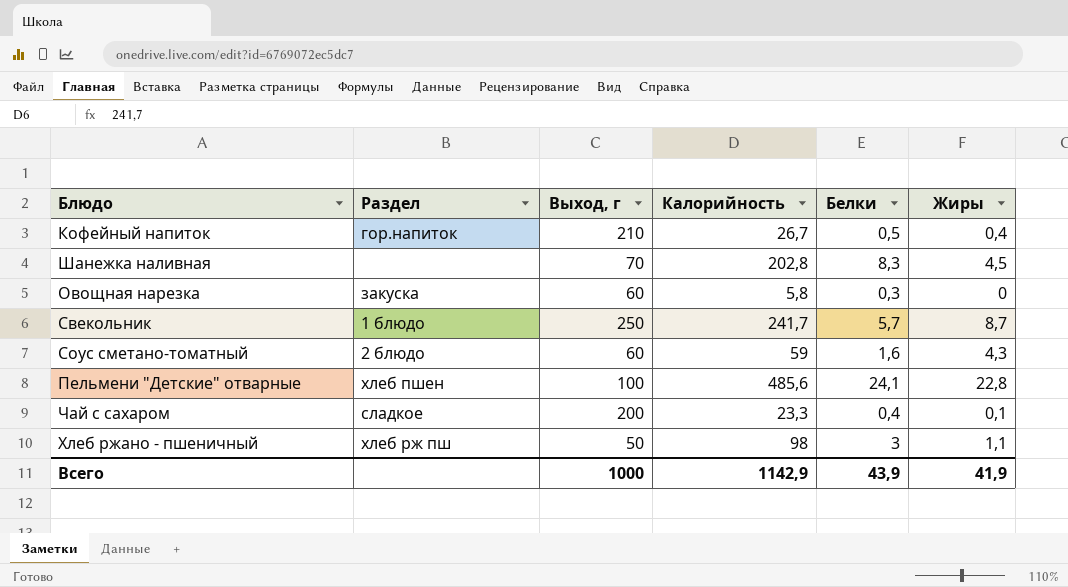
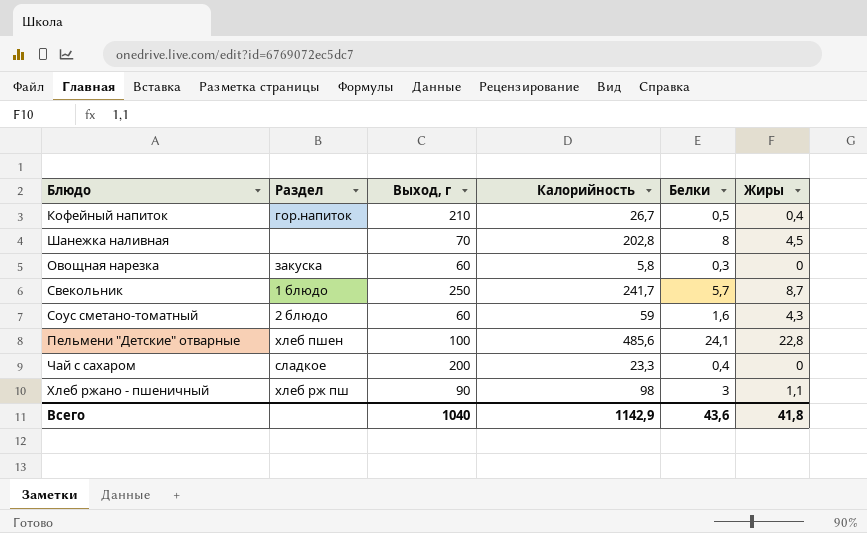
Шанежка наливная | Белки: 8,3 -> 8
Чай с сахаром | Жиры: 0,1 -> 0
Хлеб ржано - пшеничный | Выход, г: 50 -> 90
Всего | Выход, г: 1000 -> 1040
Всего | Белки: 43,9 -> 43,6
Всего | Жиры: 41,9 -> 41,8

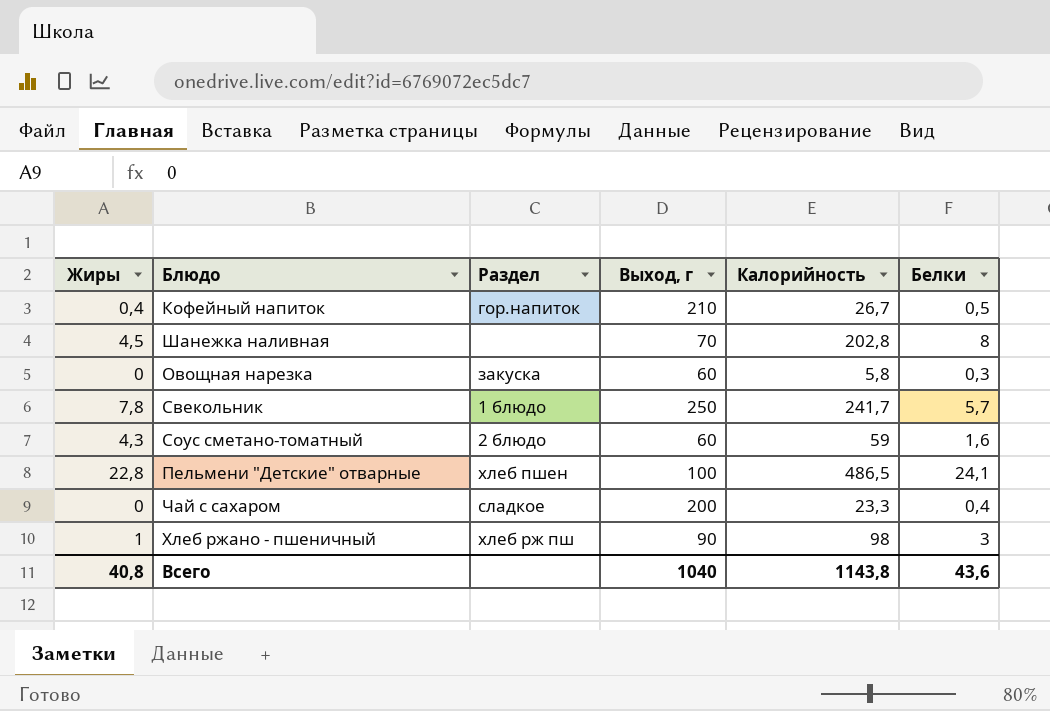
column Жиры | position: 6 -> 1
Свекольник | Жиры: 8,7 -> 7,8
Пельмени "Детские" отварные | Калорийность: 485,6 -> 486,5
Хлеб ржано - пшеничный | Жиры: 1,1 -> 1
Всего | Жиры: 41,8 -> 40,8
Всего | Калорийность: 1142,9 -> 1143,8

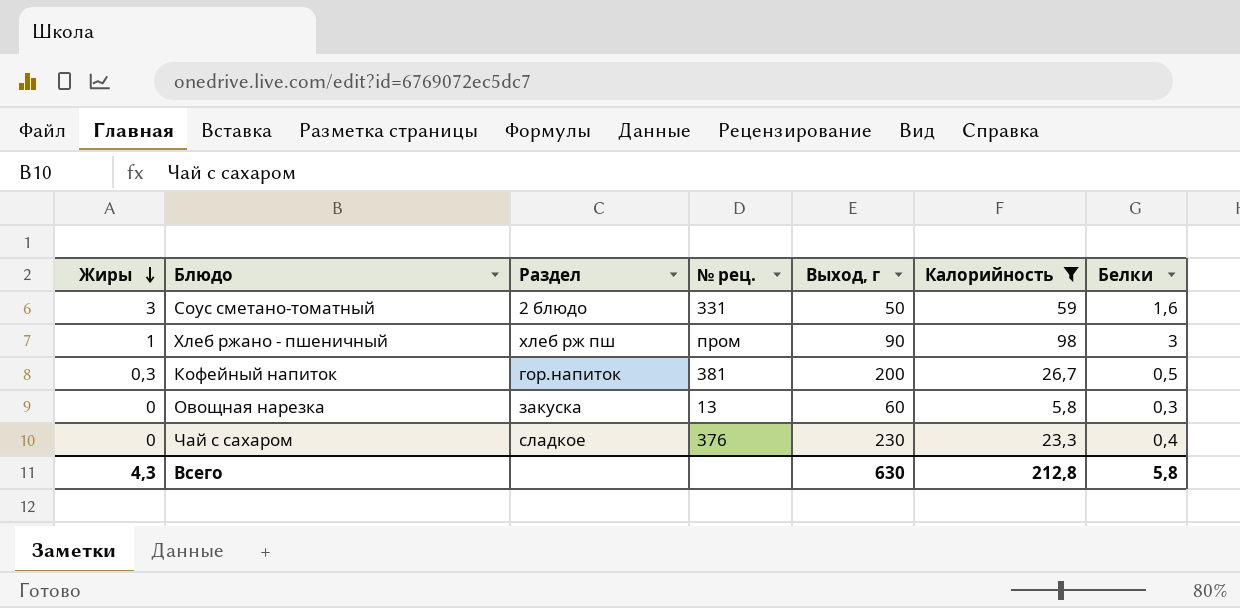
filter: none -> Калорийность <= 98
row order: none -> Жиры descending
column № рец. | position: none -> 4
Соус сметано-томатный | Жиры: 4,3 -> 3
Соус сметано-томатный | Выход, г: 60 -> 50
Кофейный напиток | Жиры: 0,4 -> 0,3
Кофейный напиток | Выход, г: 210 -> 200
Чай с сахаром | Выход, г: 200 -> 230
Всего | Жиры: 40,8 -> 4,3
Всего | Выход, г: 1040 -> 630
Всего | Калорийность: 1143,8 -> 212,8
Всего | Белки: 43,6 -> 5,8

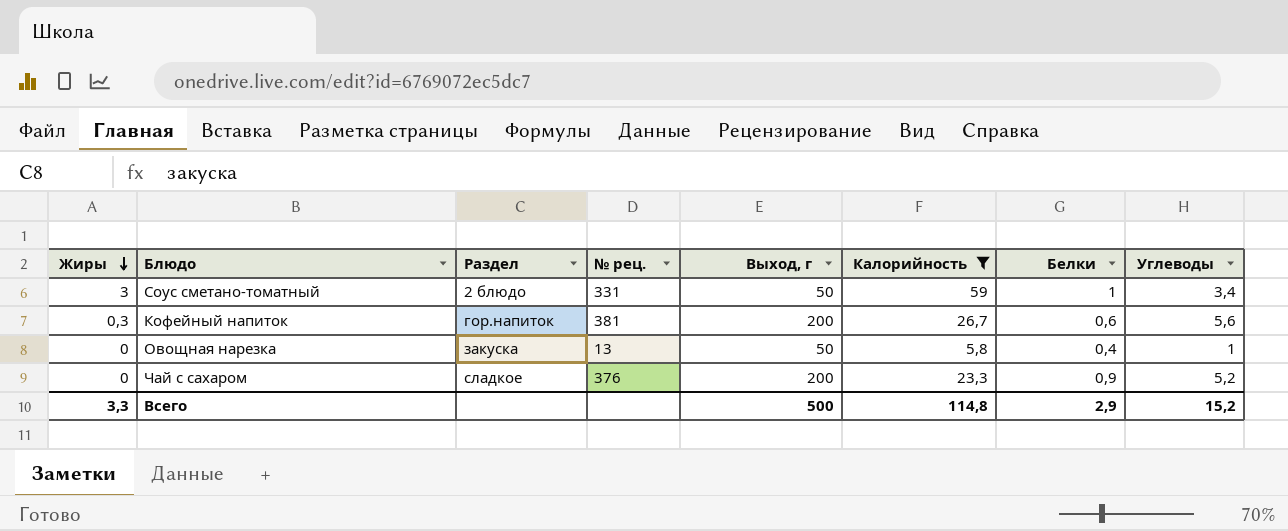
column Углеводы | position: none -> 8
row Хлеб ржано - пшеничный: 1 | хлеб рж пш | пром | 90 | 98 | 3 -> none
Соус сметано-томатный | Белки: 1,6 -> 1
Кофейный напиток | Белки: 0,5 -> 0,6
Овощная нарезка | Выход, г: 60 -> 50
Овощная нарезка | Белки: 0,3 -> 0,4
Чай с сахаром | Выход, г: 230 -> 200
Чай с сахаром | Белки: 0,4 -> 0,9
Всего | Жиры: 4,3 -> 3,3
Всего | Выход, г: 630 -> 500
Всего | Калорийность: 212,8 -> 114,8
Всего | Белки: 5,8 -> 2,9

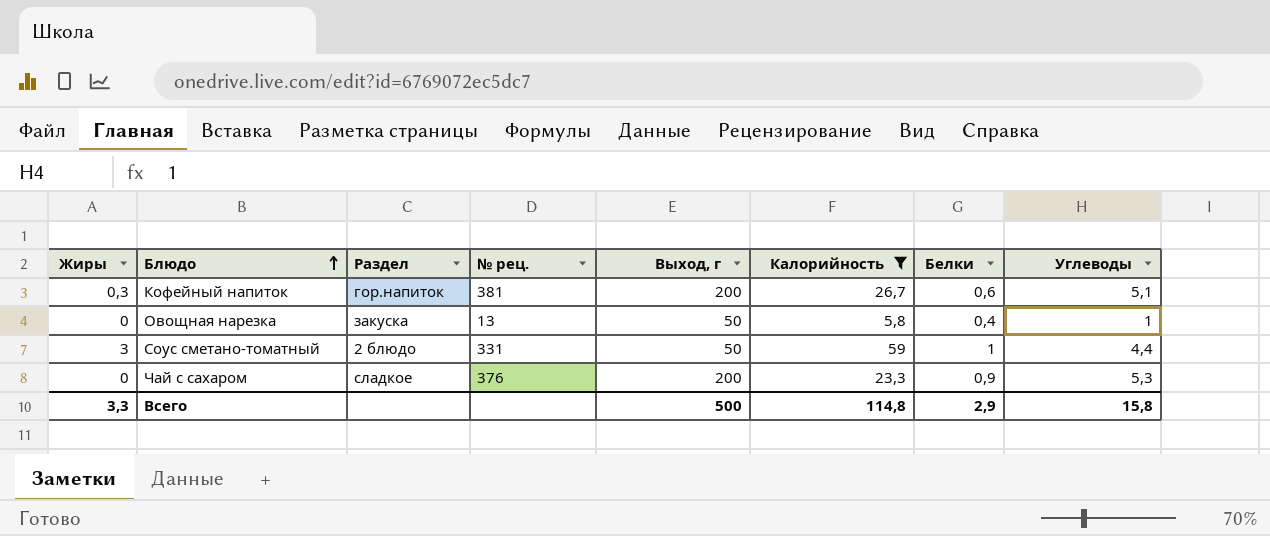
row order: Жиры descending -> Блюдо ascending
Кофейный напиток | Углеводы: 5,6 -> 5,1
Соус сметано-томатный | Углеводы: 3,4 -> 4,4
Чай с сахаром | Углеводы: 5,2 -> 5,3
Всего | Углеводы: 15,2 -> 15,8

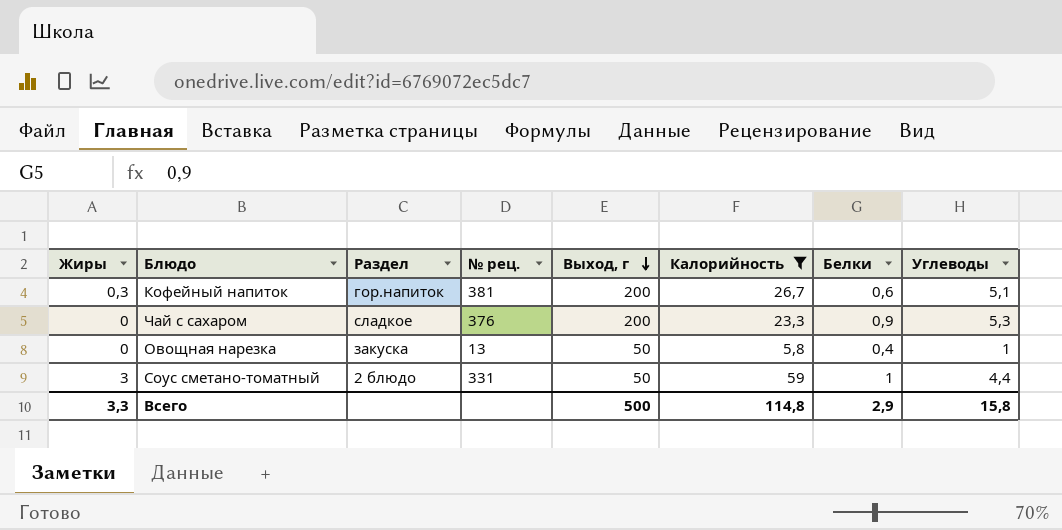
row order: Блюдо ascending -> Выход, г descending

